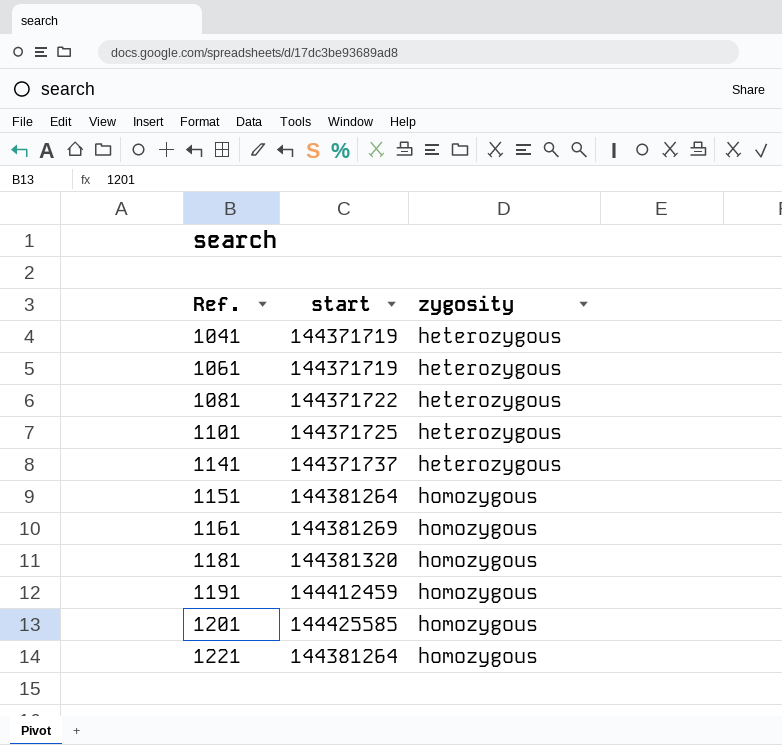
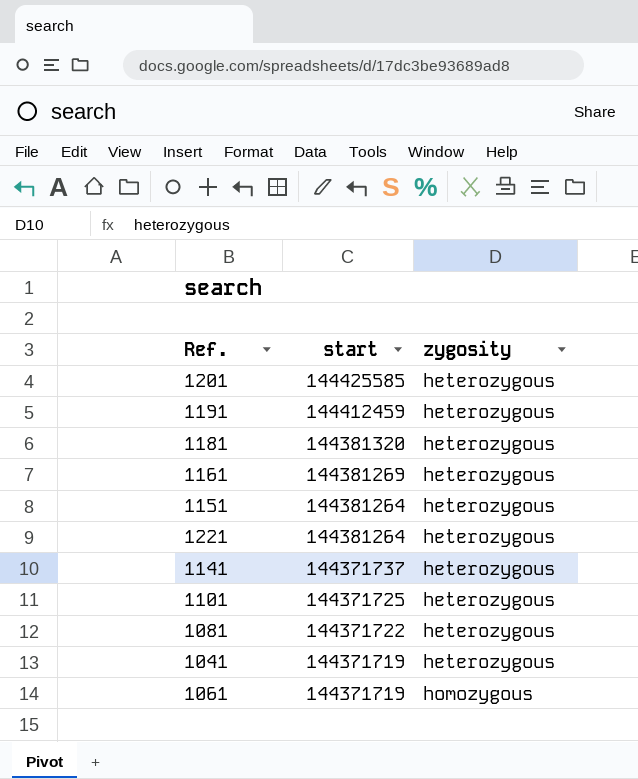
row order: Ref. ascending -> start descending
1201 | zygosity: homozygous -> heterozygous
1191 | zygosity: homozygous -> heterozygous
1181 | zygosity: homozygous -> heterozygous
1161 | zygosity: homozygous -> heterozygous
1151 | zygosity: homozygous -> heterozygous
1221 | zygosity: homozygous -> heterozygous
1061 | zygosity: heterozygous -> homozygous

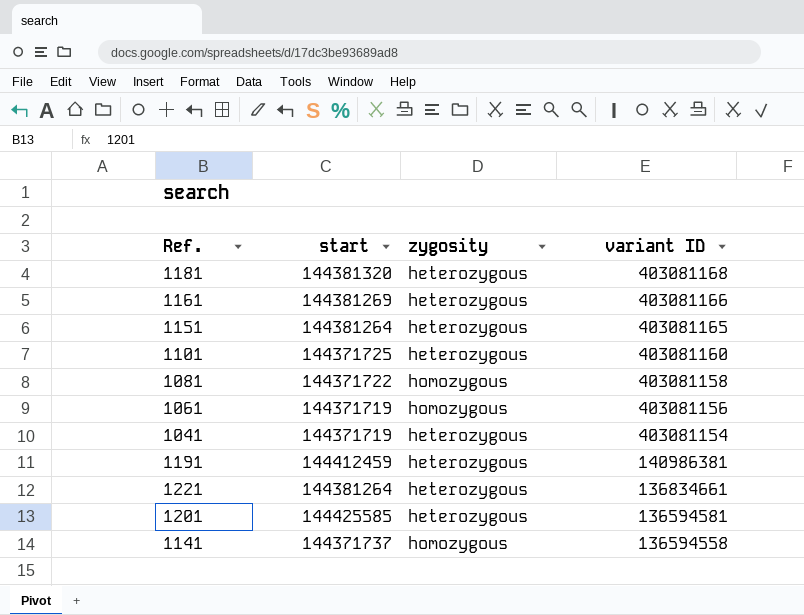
row order: start descending -> variant ID descending
column variant ID | position: none -> 4
1081 | zygosity: heterozygous -> homozygous
1141 | zygosity: heterozygous -> homozygous

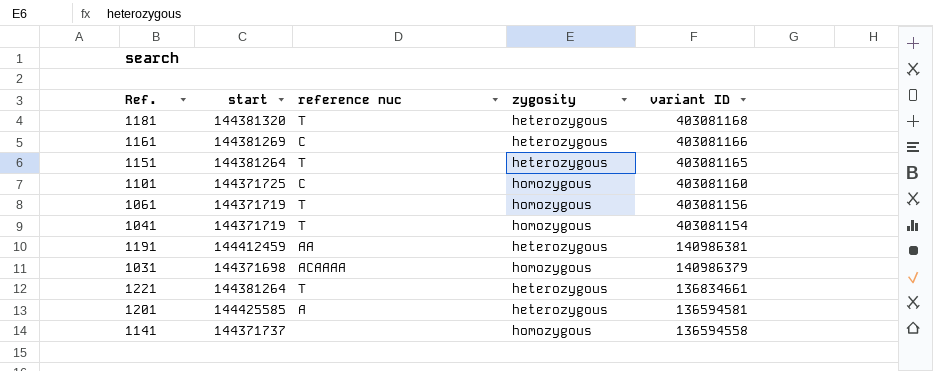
column reference nuc | position: none -> 3
row 1081: 144371722 | homozygous | 403081158 -> none
1101 | zygosity: heterozygous -> homozygous
1041 | zygosity: heterozygous -> homozygous
row 1031: none -> 144371698 | ACAAAA | homozygous | 140986379

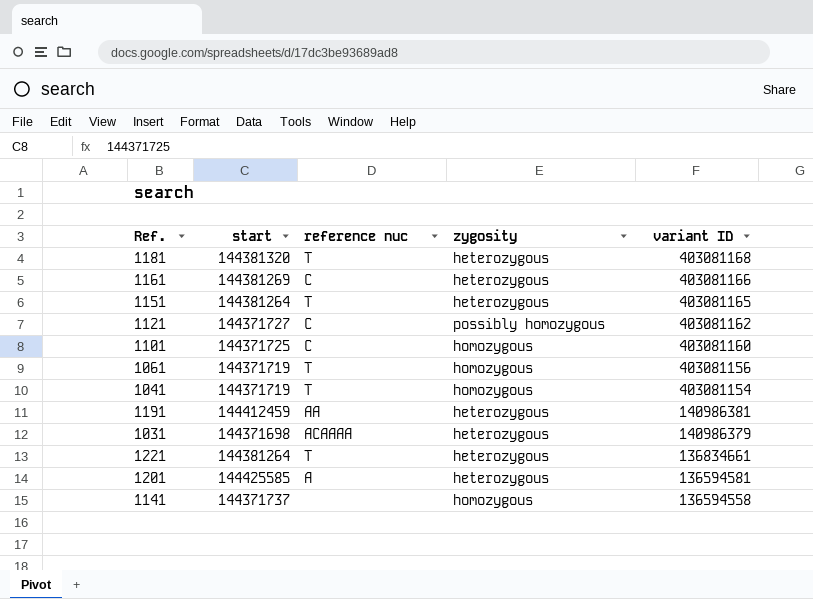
row 1121: none -> 144371727 | C | possibly homozygous | 403081162
1031 | zygosity: homozygous -> heterozygous

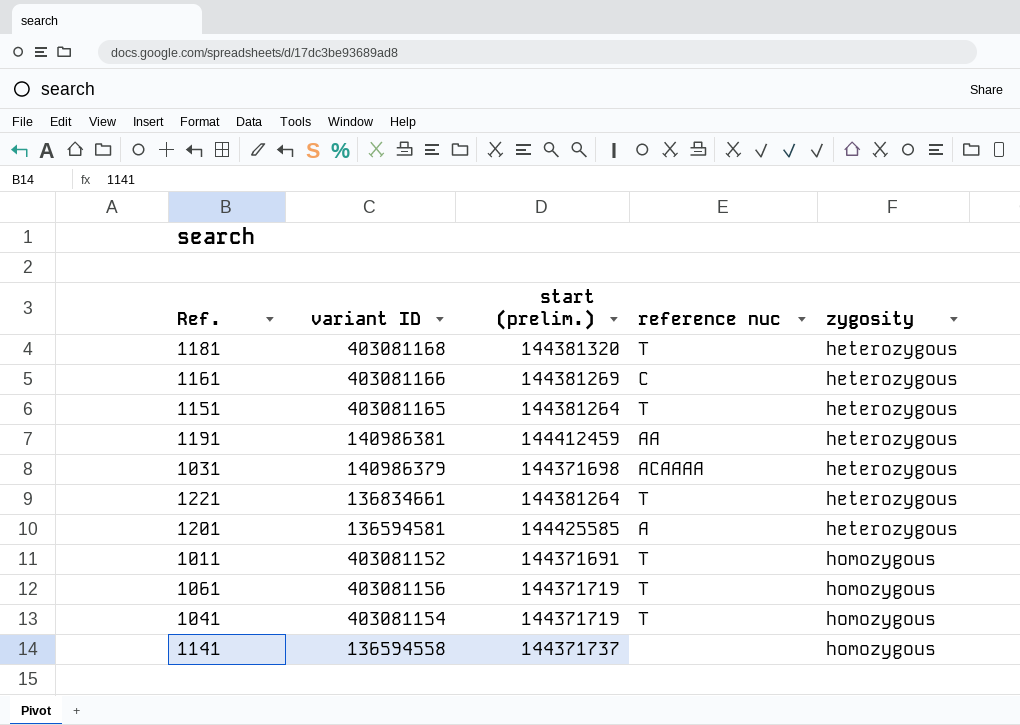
row order: variant ID descending -> zygosity ascending
column variant ID | position: 5 -> 2
column name: start -> start (prelim.)
row 1121: 144371727 | C | possibly homozygous | 403081162 -> none
row 1101: 144371725 | C | homozygous | 403081160 -> none
row 1011: none -> 403081152 | 144371691 | T | homozygous

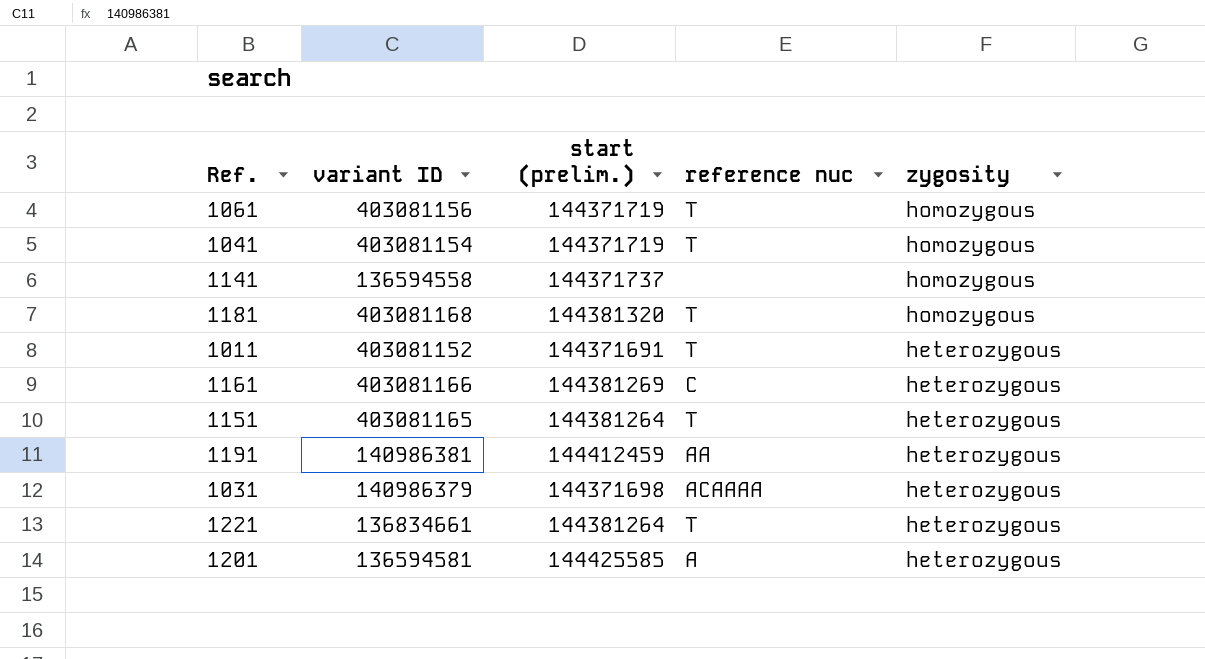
row order: zygosity ascending -> zygosity descending
1181 | zygosity: heterozygous -> homozygous
1011 | zygosity: homozygous -> heterozygous

